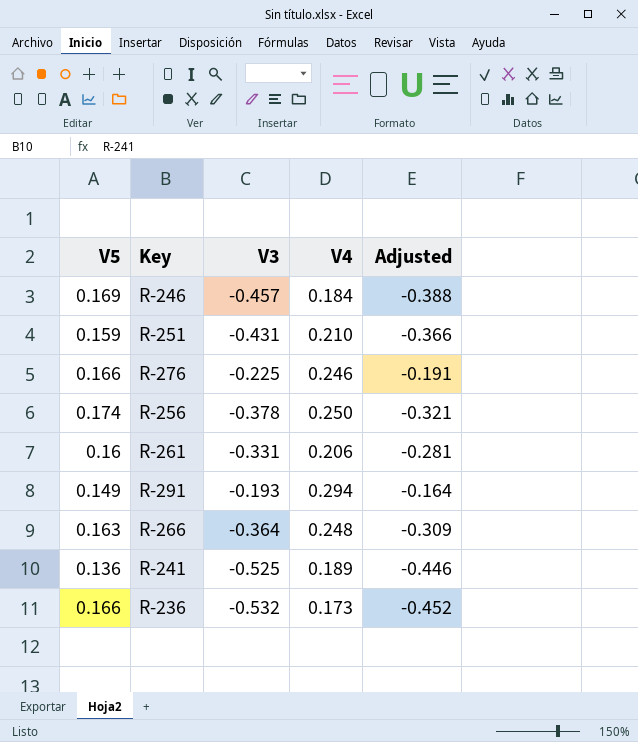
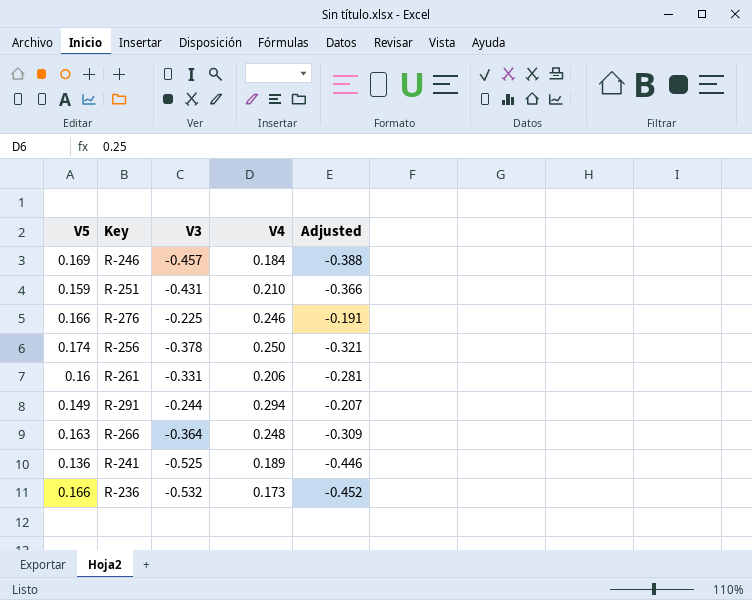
R-291 | V3: -0.193 -> -0.244
R-291 | Adjusted: -0.164 -> -0.207

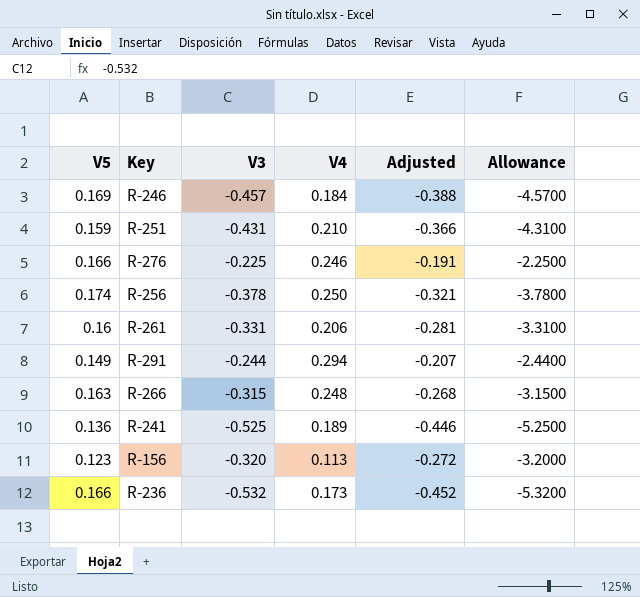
column Allowance | formula: none -> [V3] * 10
R-266 | V3: -0.364 -> -0.315
R-266 | Adjusted: -0.309 -> -0.268
row R-156: none -> 0.123 | -0.320 | 0.113 | -0.272 | -3.2000

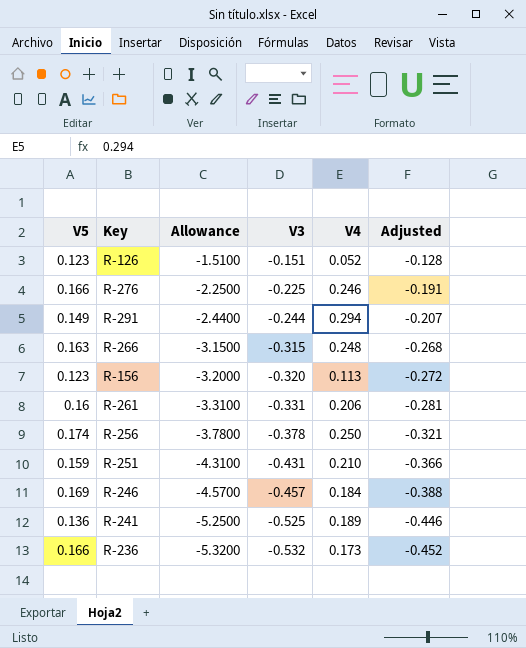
row order: none -> Allowance descending
column Allowance | position: 6 -> 3
row R-126: none -> 0.123 | -1.5100 | -0.151 | 0.052 | -0.128

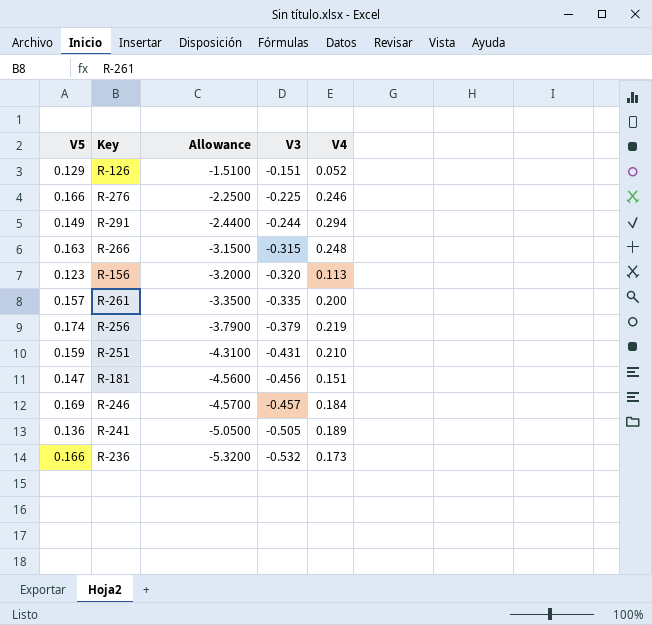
column Adjusted | formula: [V3] * 0.85 -> none
R-126 | V5: 0.123 -> 0.129
R-261 | V5: 0.16 -> 0.157
R-261 | Allowance: -3.3100 -> -3.3500
R-261 | V3: -0.331 -> -0.335
R-261 | V4: 0.206 -> 0.200
R-256 | Allowance: -3.7800 -> -3.7900
R-256 | V3: -0.378 -> -0.379
R-256 | V4: 0.250 -> 0.219
row R-181: none -> 0.147 | -4.5600 | -0.456 | 0.151
R-241 | Allowance: -5.2500 -> -5.0500
R-241 | V3: -0.525 -> -0.505

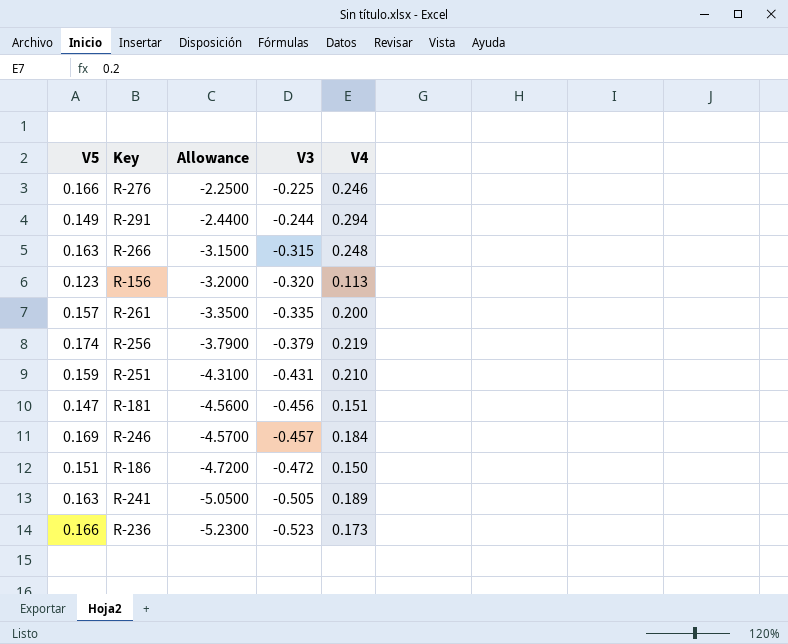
row R-126: 0.129 | -1.5100 | -0.151 | 0.052 -> none
row R-186: none -> 0.151 | -4.7200 | -0.472 | 0.150
R-241 | V5: 0.136 -> 0.163
R-236 | Allowance: -5.3200 -> -5.2300
R-236 | V3: -0.532 -> -0.523

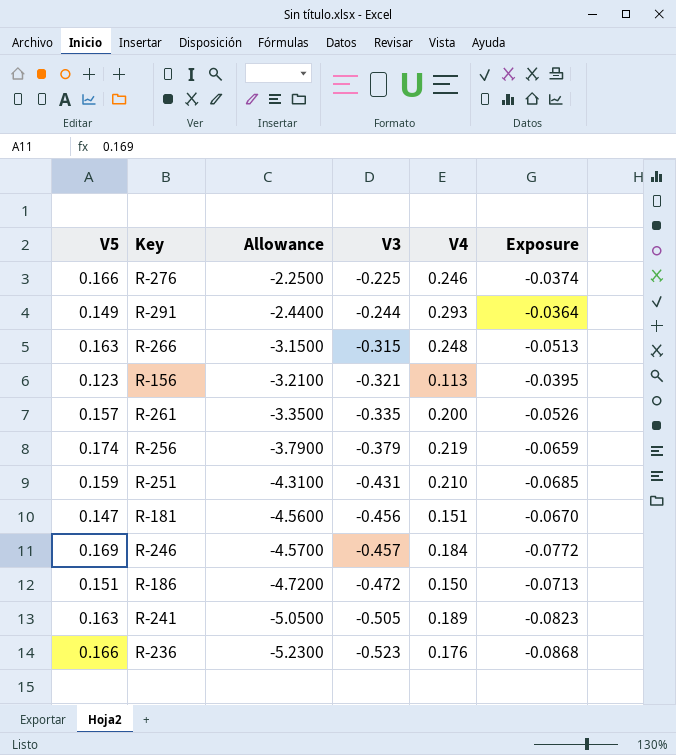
column Exposure | formula: none -> [V5] * [V3]
R-291 | V4: 0.294 -> 0.293
R-156 | Allowance: -3.2000 -> -3.2100
R-156 | V3: -0.320 -> -0.321
R-236 | V4: 0.173 -> 0.176

